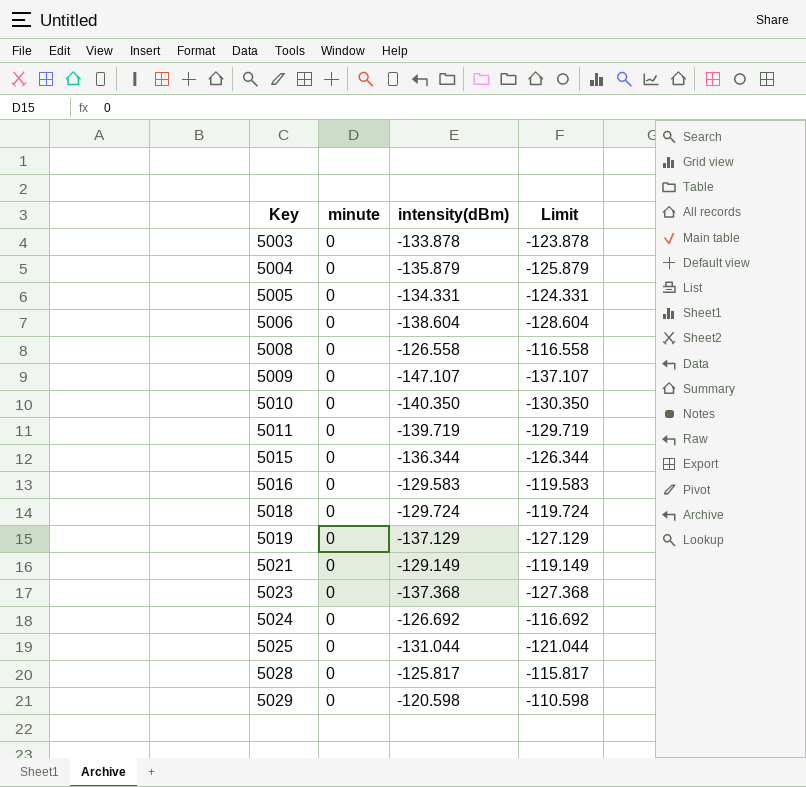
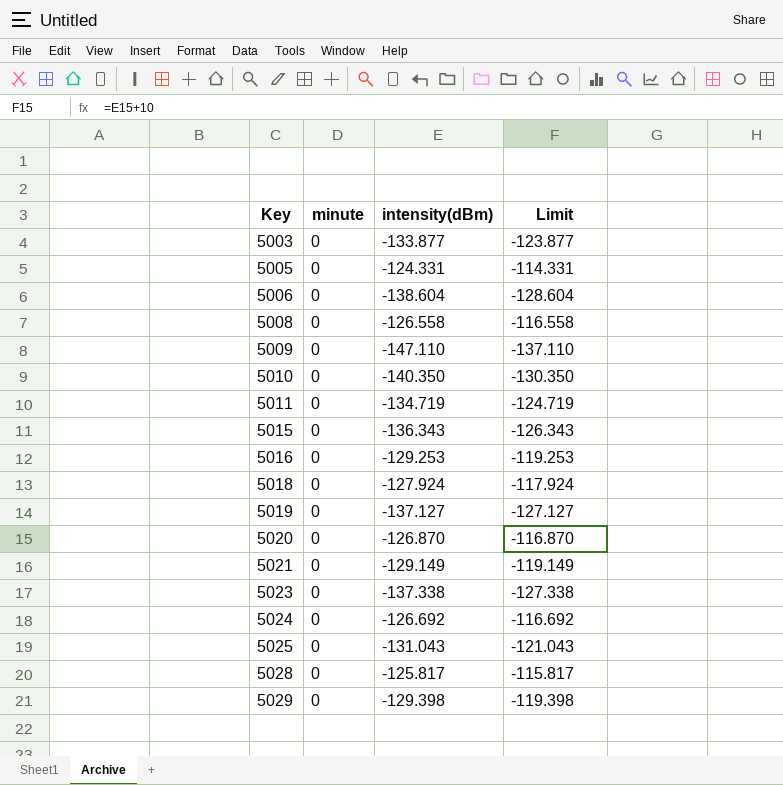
row 5004: 0 | -135.879 | -125.879 -> none
5003 | intensity(dBm): -133.878 -> -133.877
5003 | Limit: -123.878 -> -123.877
5005 | intensity(dBm): -134.331 -> -124.331
5005 | Limit: -124.331 -> -114.331
5009 | intensity(dBm): -147.107 -> -147.110
5009 | Limit: -137.107 -> -137.110
5011 | intensity(dBm): -139.719 -> -134.719
5011 | Limit: -129.719 -> -124.719
5015 | intensity(dBm): -136.344 -> -136.343
5015 | Limit: -126.344 -> -126.343
5016 | intensity(dBm): -129.583 -> -129.253
5016 | Limit: -119.583 -> -119.253
5018 | intensity(dBm): -129.724 -> -127.924
5018 | Limit: -119.724 -> -117.924
5019 | intensity(dBm): -137.129 -> -137.127
5019 | Limit: -127.129 -> -127.127
row 5020: none -> 0 | -126.870 | -116.870
5023 | intensity(dBm): -137.368 -> -137.338
5023 | Limit: -127.368 -> -127.338
5025 | intensity(dBm): -131.044 -> -131.043
5025 | Limit: -121.044 -> -121.043
5029 | intensity(dBm): -120.598 -> -129.398
5029 | Limit: -110.598 -> -119.398

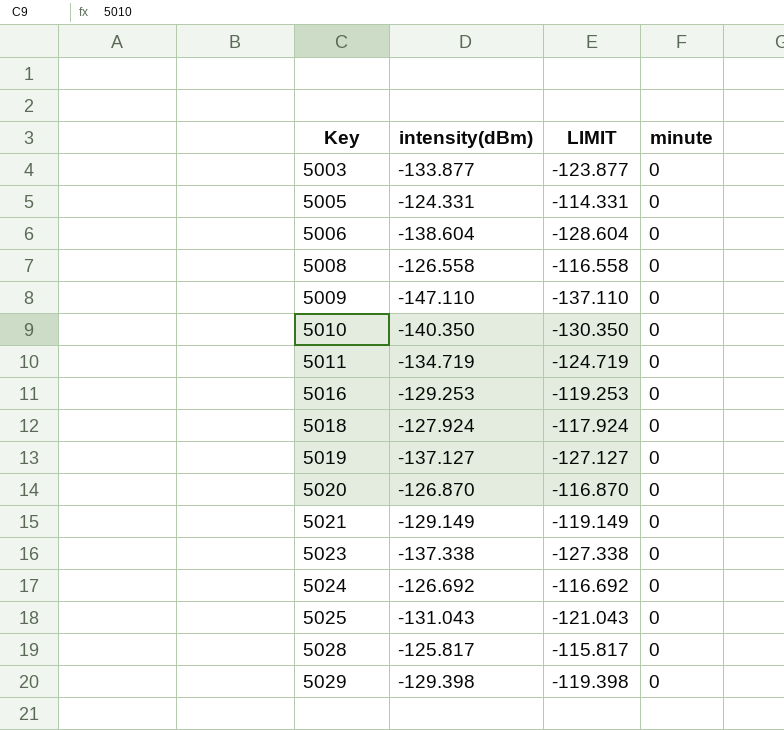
column name: Limit -> LIMIT
column minute | position: 2 -> 4
row 5015: 0 | -136.343 | -126.343 -> none

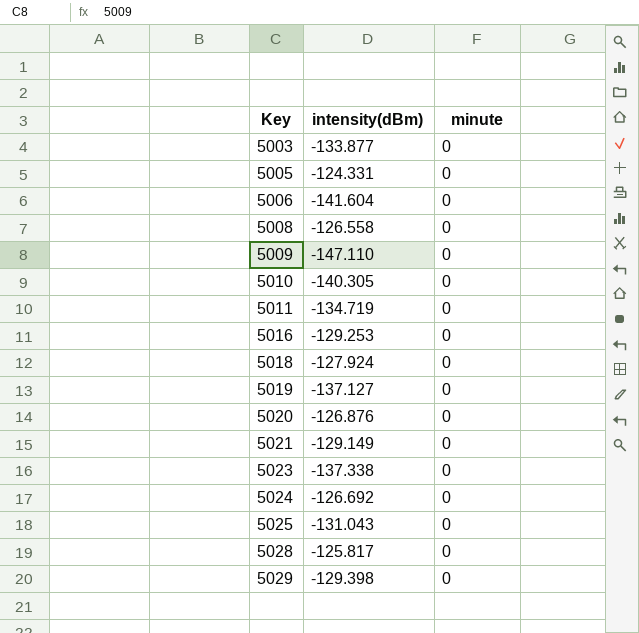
column LIMIT | formula: [intensity(dBm)] + 10 -> none
5006 | intensity(dBm): -138.604 -> -141.604
5010 | intensity(dBm): -140.350 -> -140.305
5020 | intensity(dBm): -126.870 -> -126.876

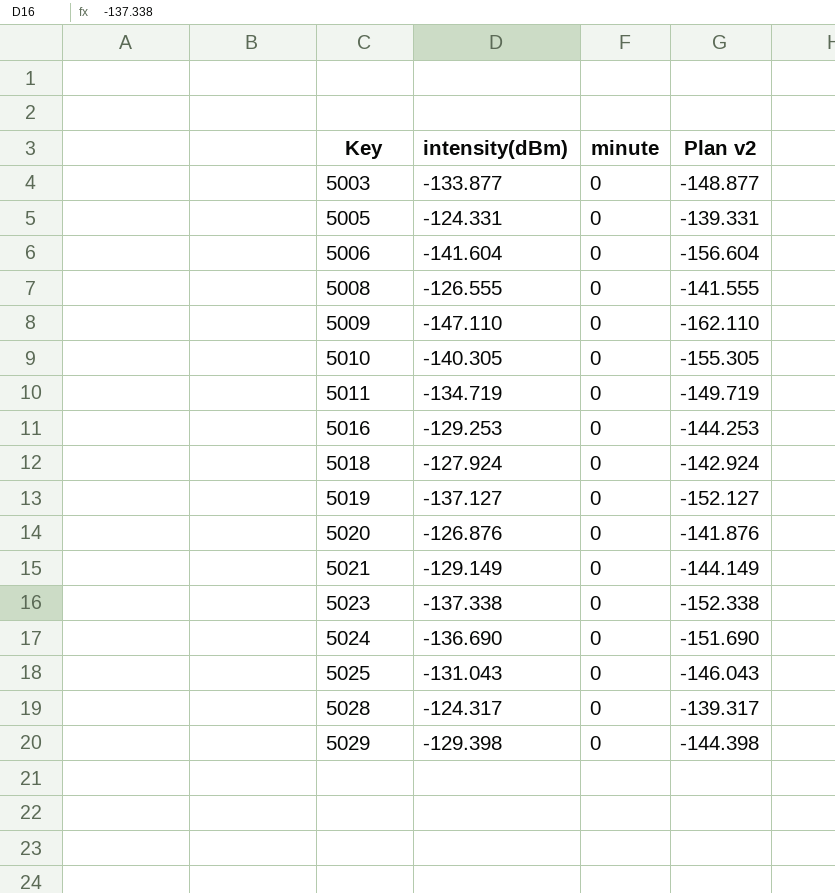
column Plan v2 | formula: none -> [intensity(dBm)] - 15
5008 | intensity(dBm): -126.558 -> -126.555
5024 | intensity(dBm): -126.692 -> -136.690
5028 | intensity(dBm): -125.817 -> -124.317

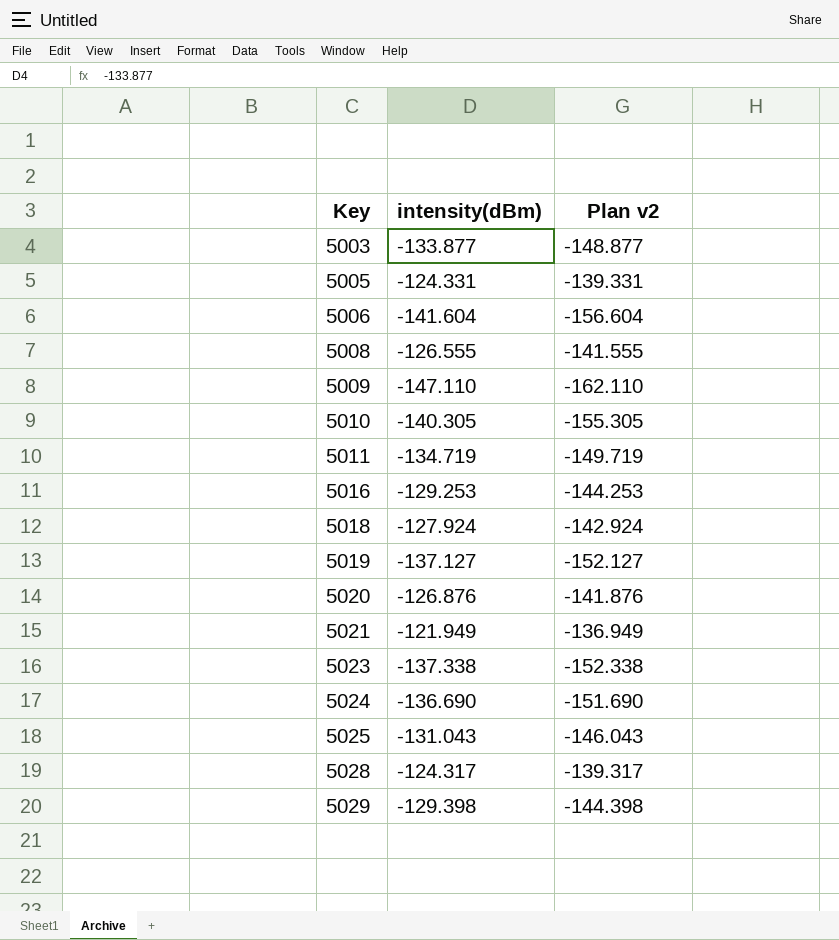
column minute | position: 3 -> none
5021 | intensity(dBm): -129.149 -> -121.949
5021 | Plan v2: -144.149 -> -136.949

